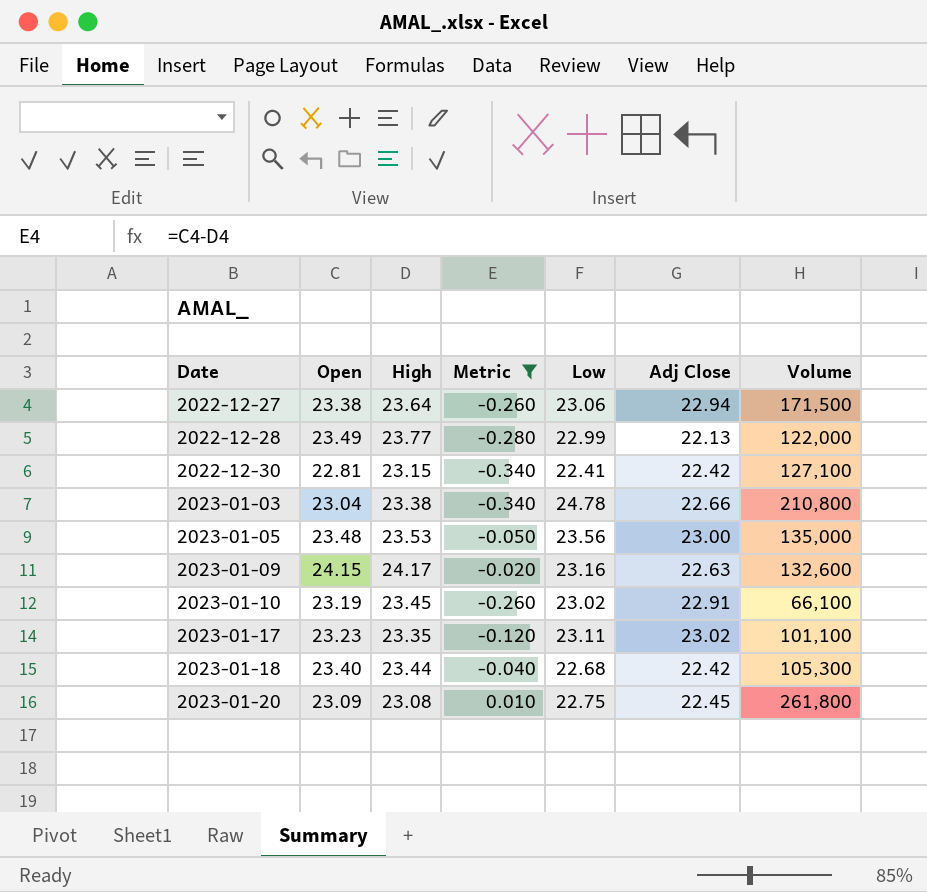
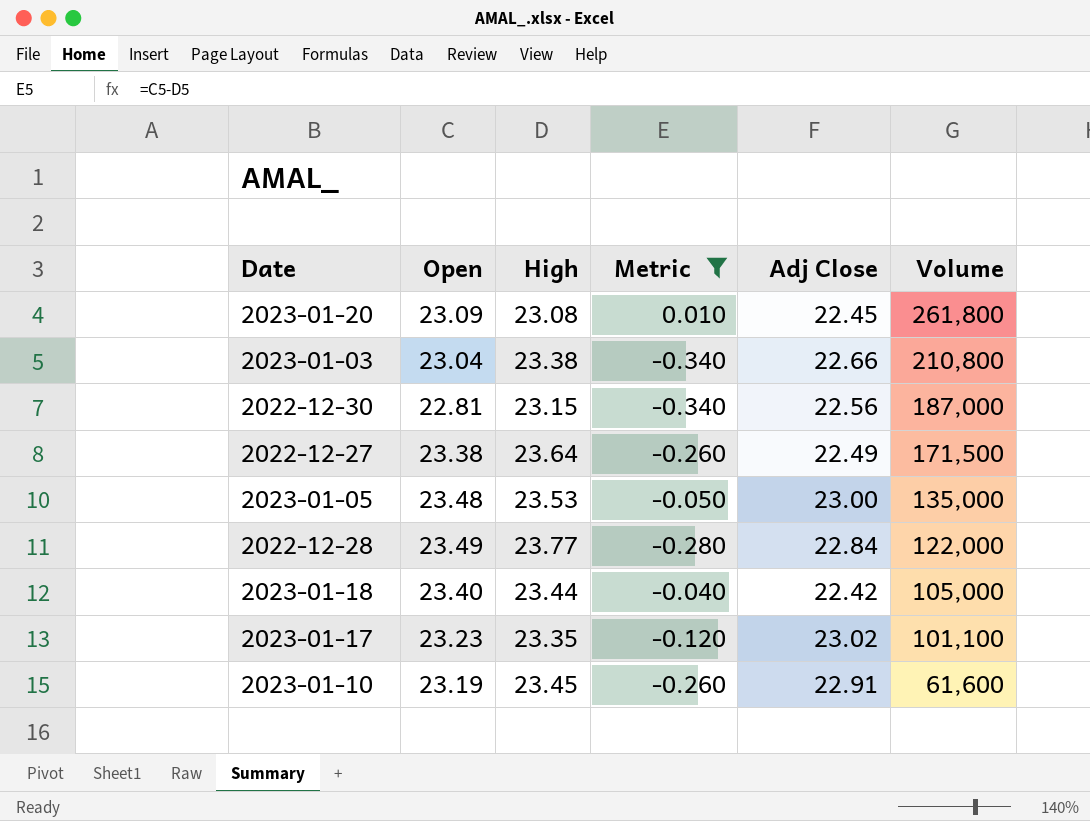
row order: Date ascending -> Volume descending
column Low | position: 5 -> none
row 2023-01-09: 24.15 | 24.17 | -0.020 | 23.16 | 22.63 | 132,600 -> none
2022-12-30 | Adj Close: 22.42 -> 22.56
2022-12-30 | Volume: 127,100 -> 187,000
2022-12-27 | Adj Close: 22.94 -> 22.49
2022-12-28 | Adj Close: 22.13 -> 22.84
2023-01-18 | Volume: 105,300 -> 105,000
2023-01-10 | Volume: 66,100 -> 61,600

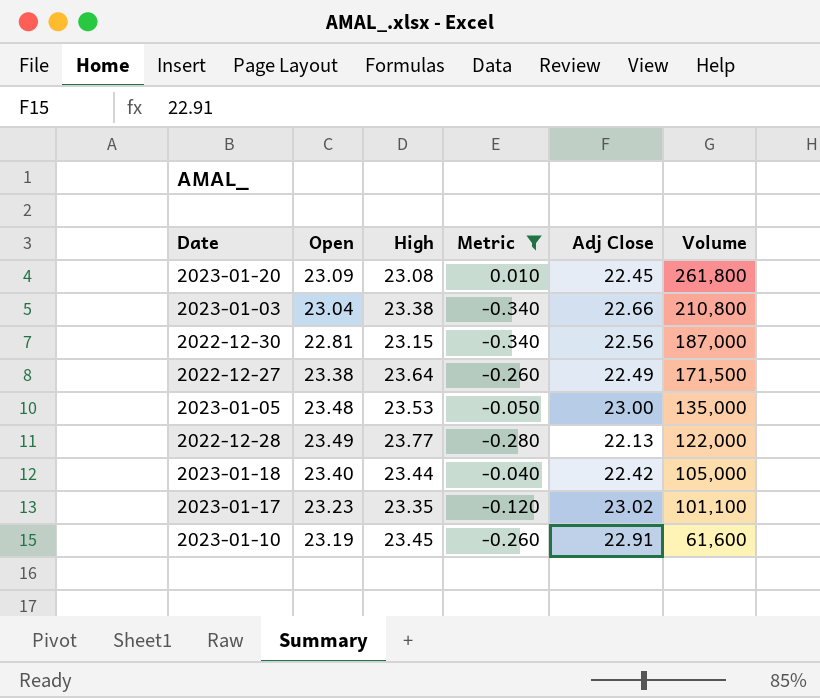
2022-12-28 | Adj Close: 22.84 -> 22.13

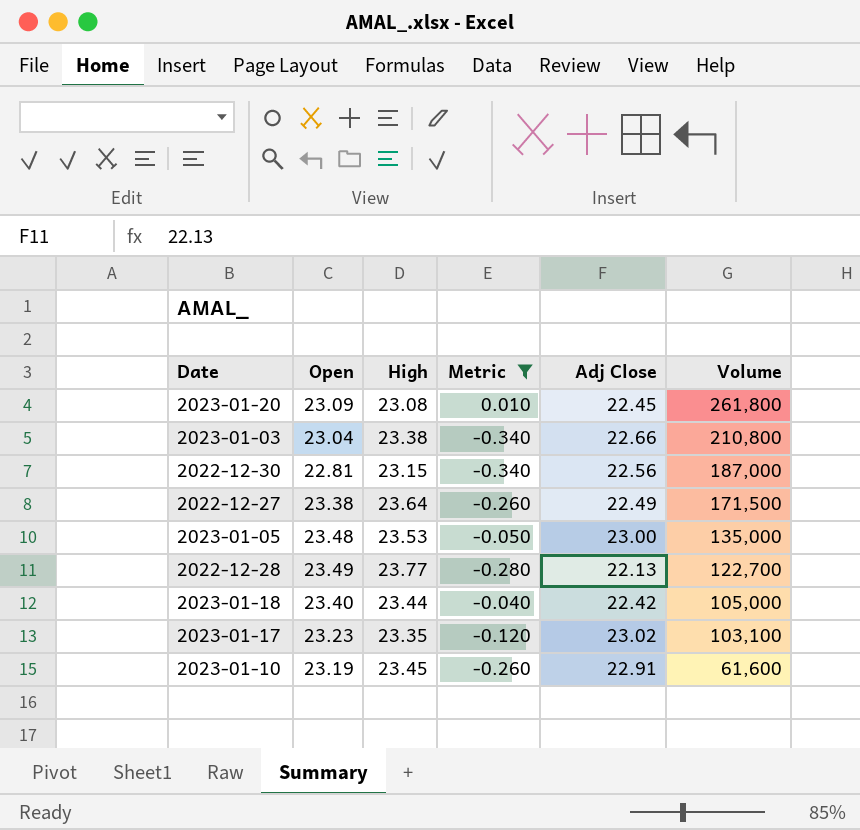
2022-12-28 | Volume: 122,000 -> 122,700
2023-01-17 | Volume: 101,100 -> 103,100

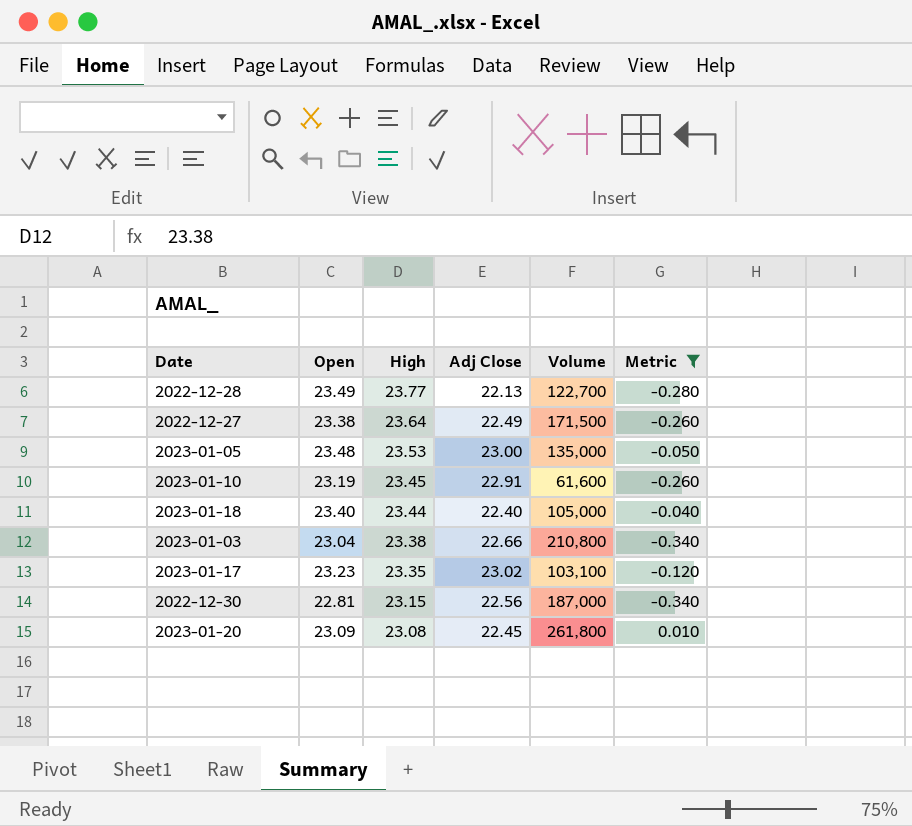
row order: Volume descending -> High descending
column Metric | position: 4 -> 6
2023-01-18 | Adj Close: 22.42 -> 22.40

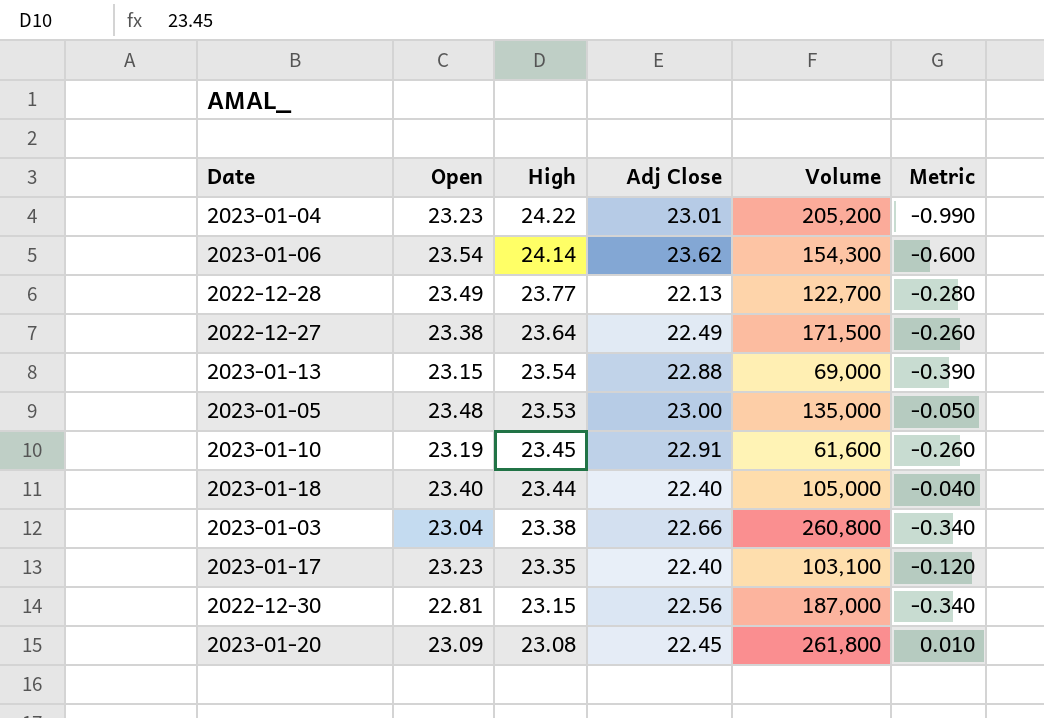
filter: Metric >= -0.340 -> none
2023-01-03 | Volume: 210,800 -> 260,800
2023-01-17 | Adj Close: 23.02 -> 22.40

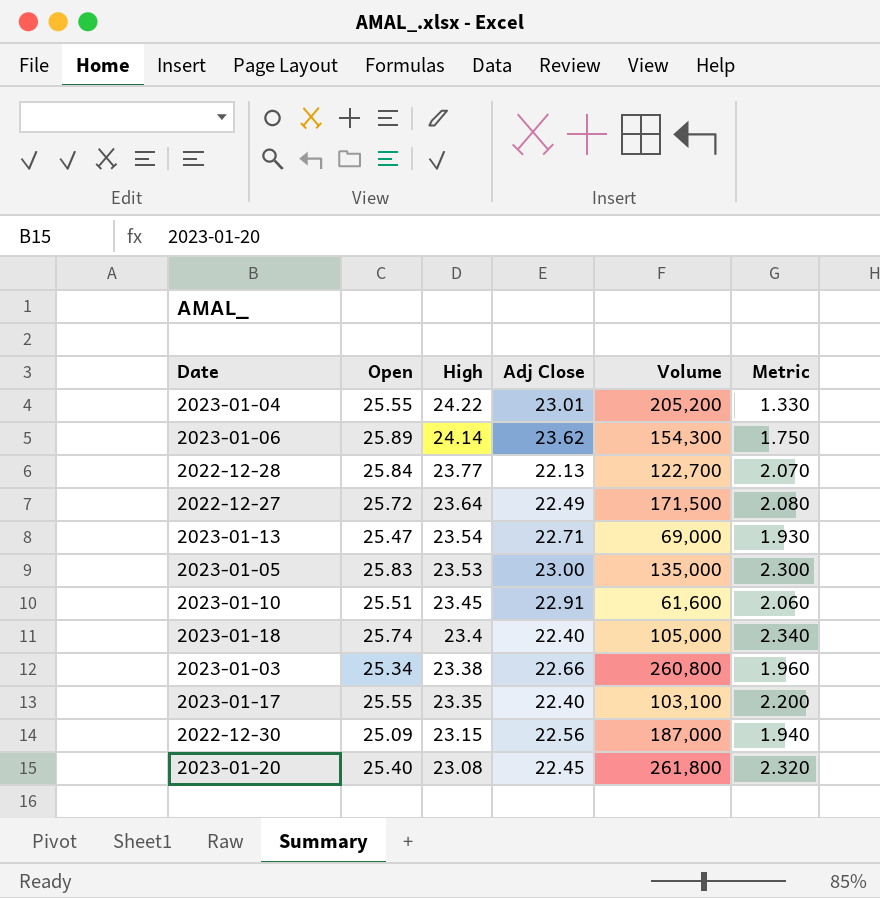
2023-01-04 | Open: 23.23 -> 25.55
2023-01-04 | Metric: -0.990 -> 1.330
2023-01-06 | Open: 23.54 -> 25.89
2023-01-06 | Metric: -0.600 -> 1.750
2022-12-28 | Open: 23.49 -> 25.84
2022-12-28 | Metric: -0.280 -> 2.070
2022-12-27 | Open: 23.38 -> 25.72
2022-12-27 | Metric: -0.260 -> 2.080
2023-01-13 | Open: 23.15 -> 25.47
2023-01-13 | Adj Close: 22.88 -> 22.71
2023-01-13 | Metric: -0.390 -> 1.930
2023-01-05 | Open: 23.48 -> 25.83
2023-01-05 | Metric: -0.050 -> 2.300
2023-01-10 | Open: 23.19 -> 25.51
2023-01-10 | Metric: -0.260 -> 2.060
2023-01-18 | Open: 23.40 -> 25.74
2023-01-18 | High: 23.44 -> 23.4
2023-01-18 | Metric: -0.040 -> 2.340
2023-01-03 | Open: 23.04 -> 25.34
2023-01-03 | Metric: -0.340 -> 1.960
2023-01-17 | Open: 23.23 -> 25.55
2023-01-17 | Metric: -0.120 -> 2.200
2022-12-30 | Open: 22.81 -> 25.09
2022-12-30 | Metric: -0.340 -> 1.940
2023-01-20 | Open: 23.09 -> 25.40
2023-01-20 | Metric: 0.010 -> 2.320

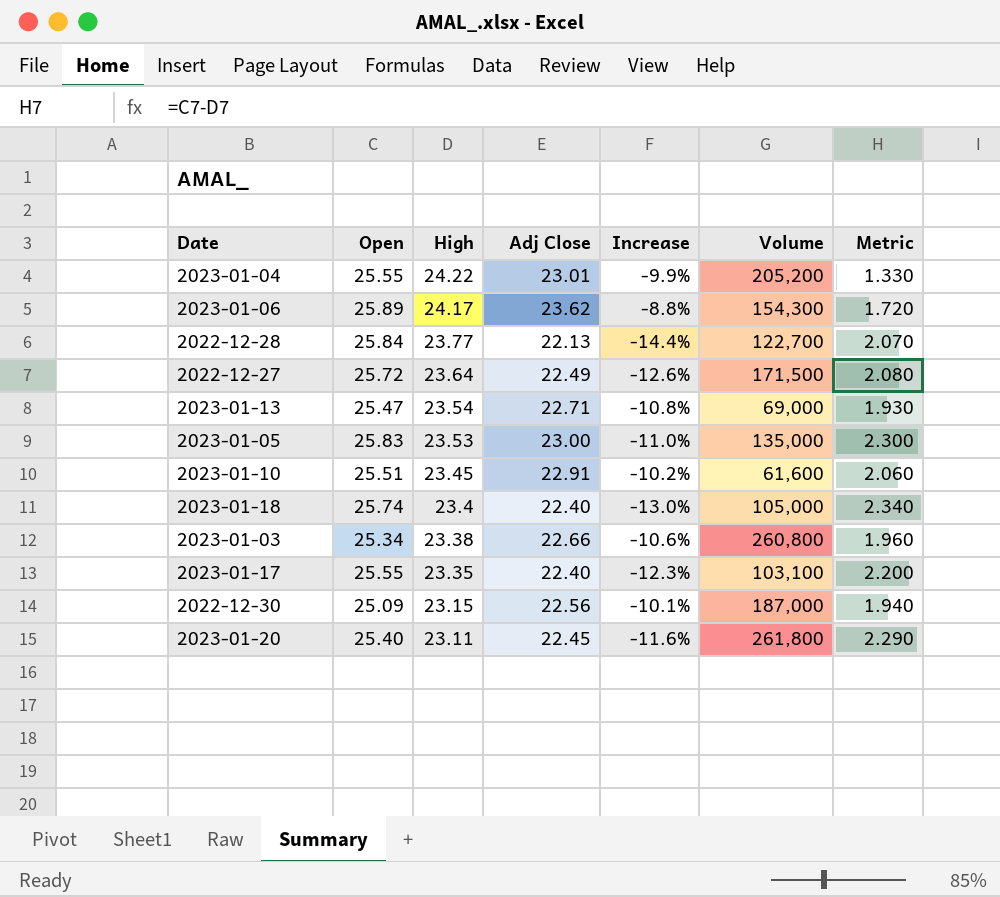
column Increase | formula: none -> ([Adj Close] - [Open]) / [Open]
2023-01-06 | High: 24.14 -> 24.17
2023-01-06 | Metric: 1.750 -> 1.720
2023-01-20 | High: 23.08 -> 23.11
2023-01-20 | Metric: 2.320 -> 2.290

